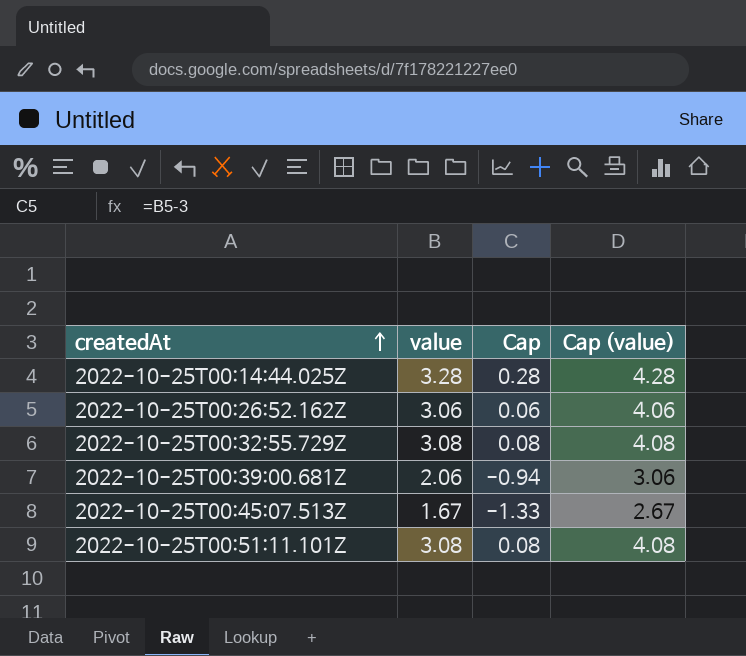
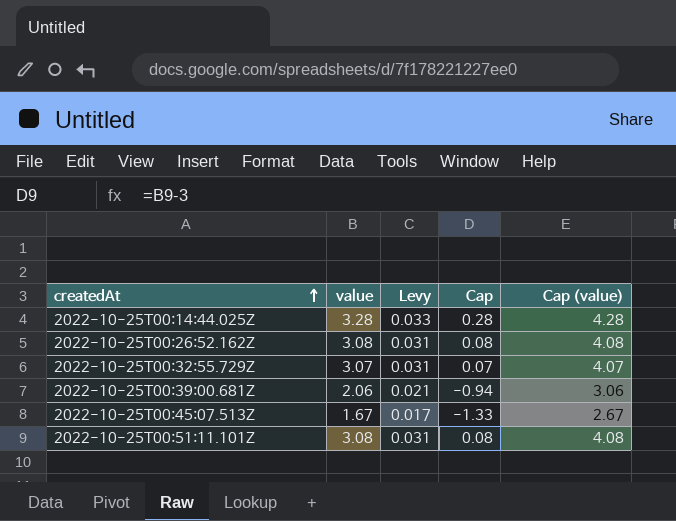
column Levy | formula: none -> [value] * 0.01
2022-10-25T00:26:52.162Z | value: 3.06 -> 3.08
2022-10-25T00:26:52.162Z | Cap: 0.06 -> 0.08
2022-10-25T00:26:52.162Z | Cap (value): 4.06 -> 4.08
2022-10-25T00:32:55.729Z | value: 3.08 -> 3.07
2022-10-25T00:32:55.729Z | Cap: 0.08 -> 0.07
2022-10-25T00:32:55.729Z | Cap (value): 4.08 -> 4.07

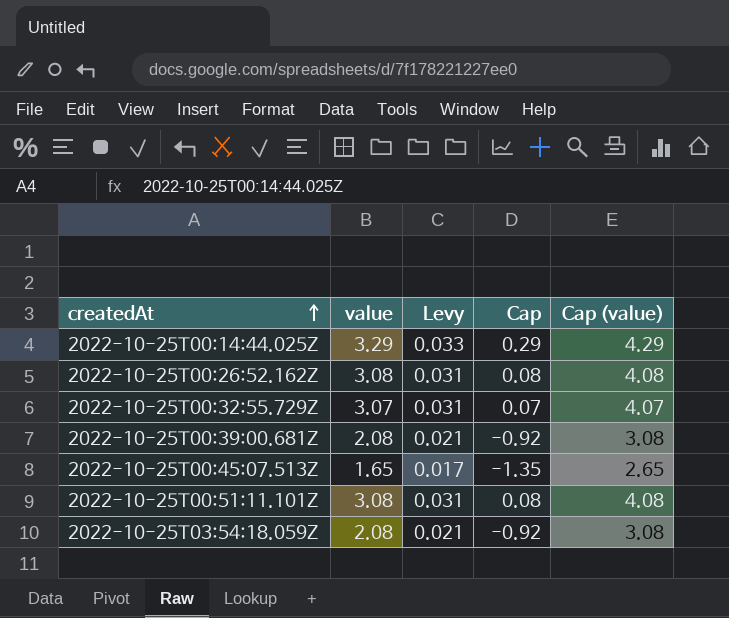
2022-10-25T00:14:44.025Z | value: 3.28 -> 3.29
2022-10-25T00:14:44.025Z | Cap: 0.28 -> 0.29
2022-10-25T00:14:44.025Z | Cap (value): 4.28 -> 4.29
2022-10-25T00:39:00.681Z | value: 2.06 -> 2.08
2022-10-25T00:39:00.681Z | Cap: -0.94 -> -0.92
2022-10-25T00:39:00.681Z | Cap (value): 3.06 -> 3.08
2022-10-25T00:45:07.513Z | value: 1.67 -> 1.65
2022-10-25T00:45:07.513Z | Cap: -1.33 -> -1.35
2022-10-25T00:45:07.513Z | Cap (value): 2.67 -> 2.65
row 2022-10-25T03:54:18.059Z: none -> 2.08 | 0.021 | -0.92 | 3.08

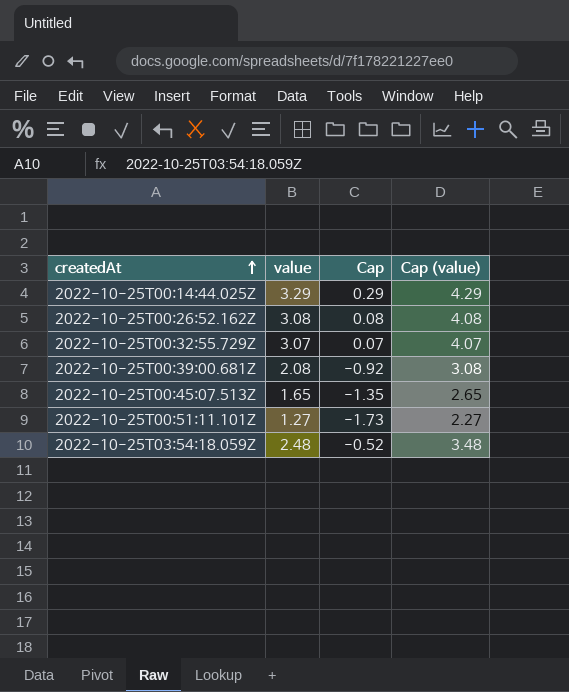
column Levy | formula: [value] * 0.01 -> none
2022-10-25T00:51:11.101Z | value: 3.08 -> 1.27
2022-10-25T00:51:11.101Z | Cap: 0.08 -> -1.73
2022-10-25T00:51:11.101Z | Cap (value): 4.08 -> 2.27
2022-10-25T03:54:18.059Z | value: 2.08 -> 2.48
2022-10-25T03:54:18.059Z | Cap: -0.92 -> -0.52
2022-10-25T03:54:18.059Z | Cap (value): 3.08 -> 3.48

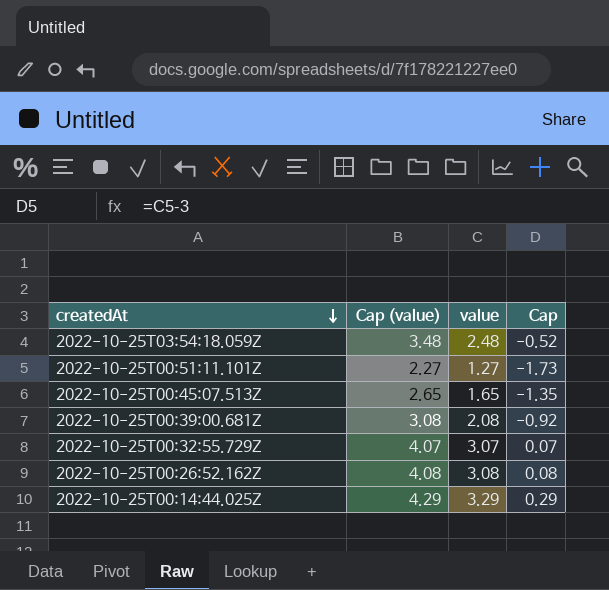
row order: createdAt ascending -> createdAt descending
column Cap (value) | position: 4 -> 2

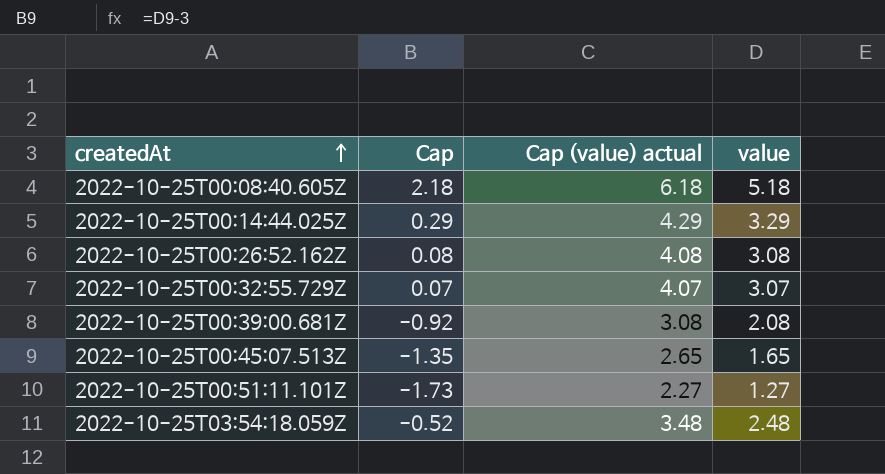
row order: createdAt descending -> createdAt ascending
column Cap | position: 4 -> 2
column name: Cap (value) -> Cap (value) actual
row 2022-10-25T00:08:40.605Z: none -> 2.18 | 6.18 | 5.18

